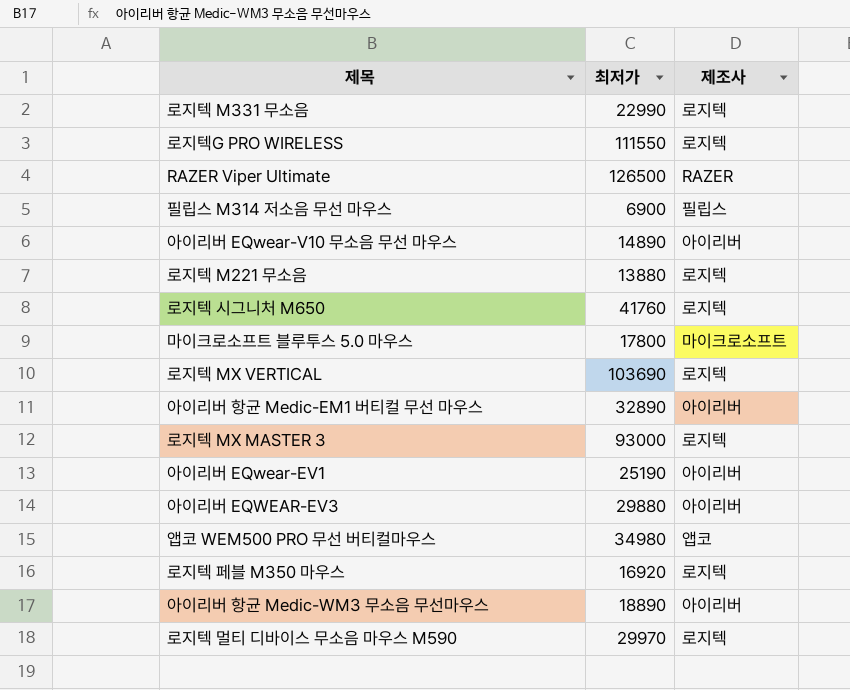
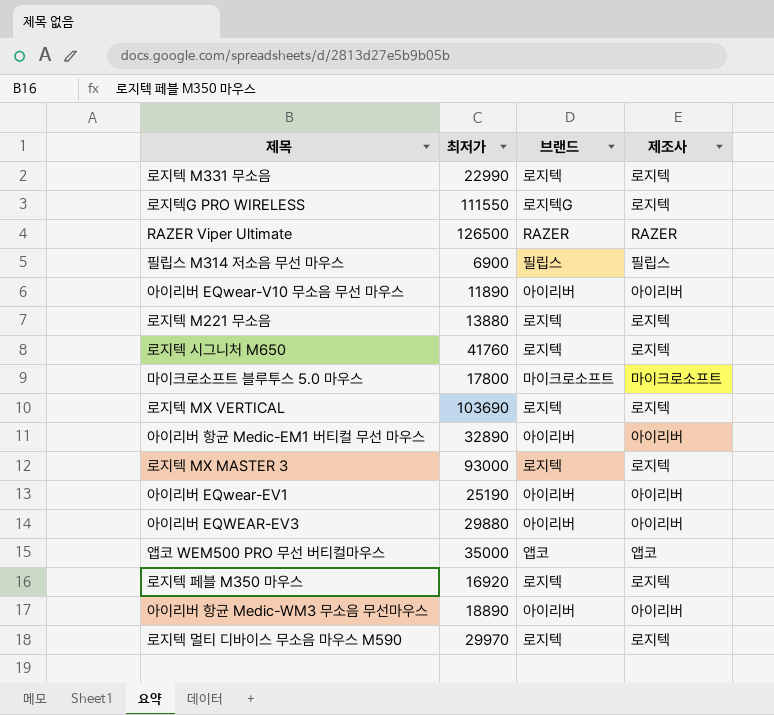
column 브랜드 | position: none -> 3
아이리버 EQwear-V10 무소음 무선 마우스 | 최저가: 14890 -> 11890
앱코 WEM500 PRO 무선 버티컬마우스 | 최저가: 34980 -> 35000

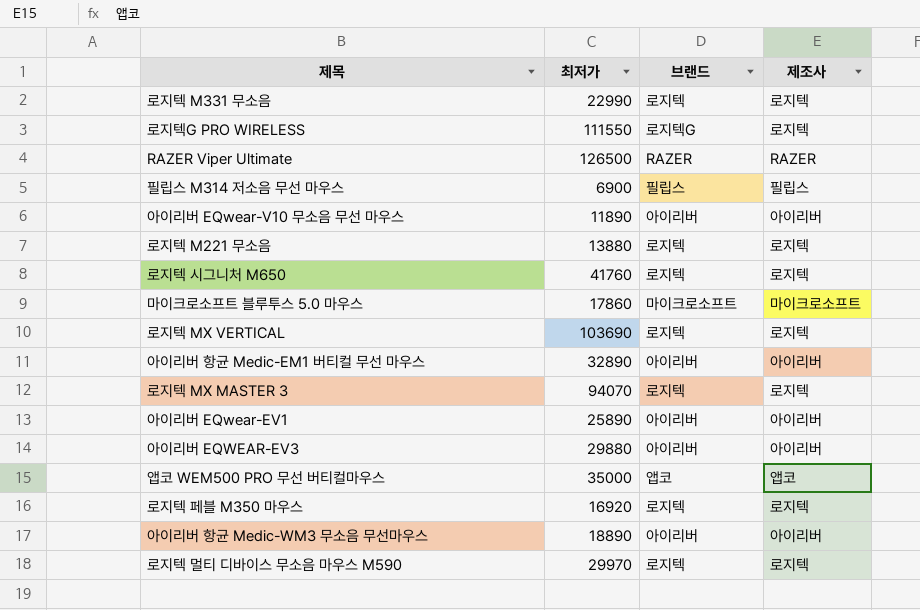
마이크로소프트 블루투스 5.0 마우스 | 최저가: 17800 -> 17860
로지텍 MX MASTER 3 | 최저가: 93000 -> 94070
아이리버 EQwear-EV1 | 최저가: 25190 -> 25890

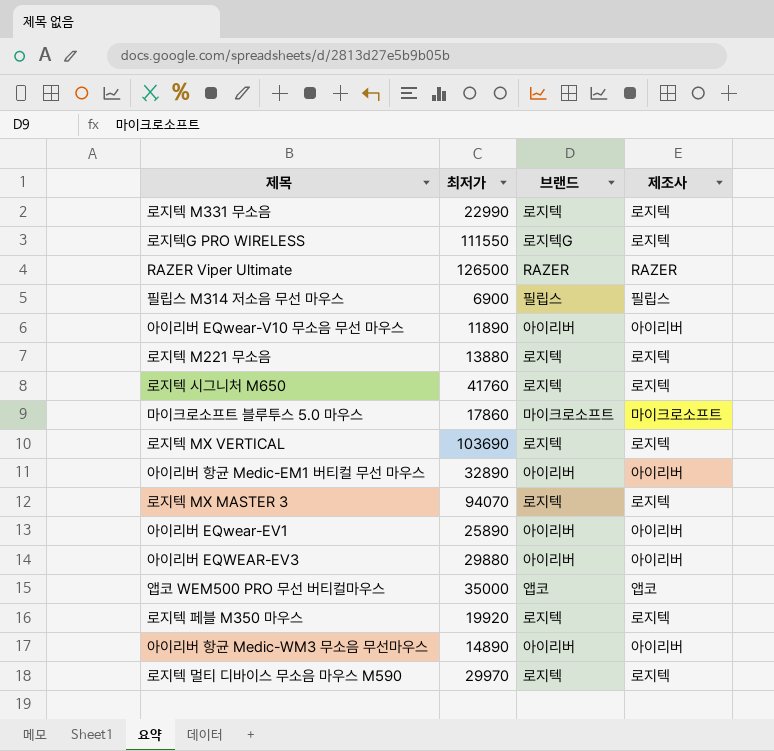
로지텍 페블 M350 마우스 | 최저가: 16920 -> 19920
아이리버 항균 Medic-WM3 무소음 무선마우스 | 최저가: 18890 -> 14890

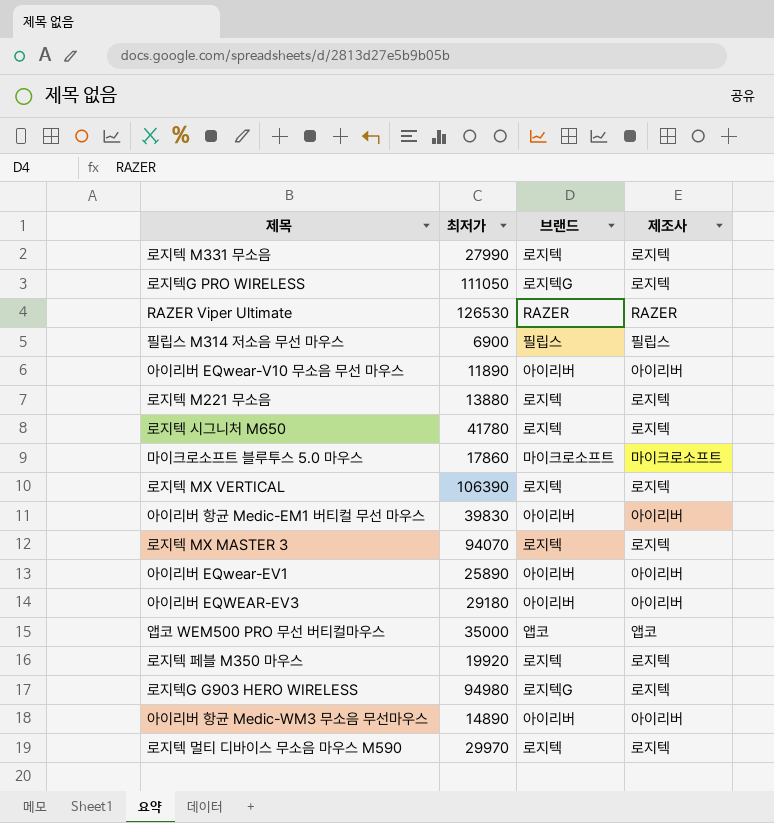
로지텍 M331 무소음 | 최저가: 22990 -> 27990
로지텍G PRO WIRELESS | 최저가: 111550 -> 111050
RAZER Viper Ultimate | 최저가: 126500 -> 126530
로지텍 시그니처 M650 | 최저가: 41760 -> 41780
로지텍 MX VERTICAL | 최저가: 103690 -> 106390
아이리버 항균 Medic-EM1 버티컬 무선 마우스 | 최저가: 32890 -> 39830
아이리버 EQWEAR-EV3 | 최저가: 29880 -> 29180
row 로지텍G G903 HERO WIRELESS: none -> 94980 | 로지텍G | 로지텍

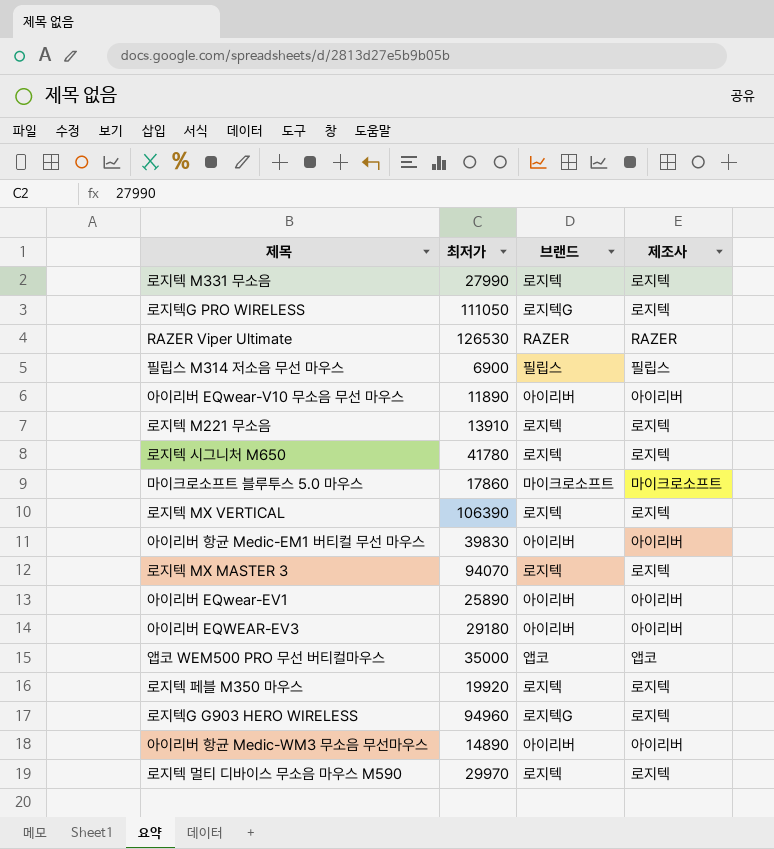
로지텍 M221 무소음 | 최저가: 13880 -> 13910
로지텍G G903 HERO WIRELESS | 최저가: 94980 -> 94960

